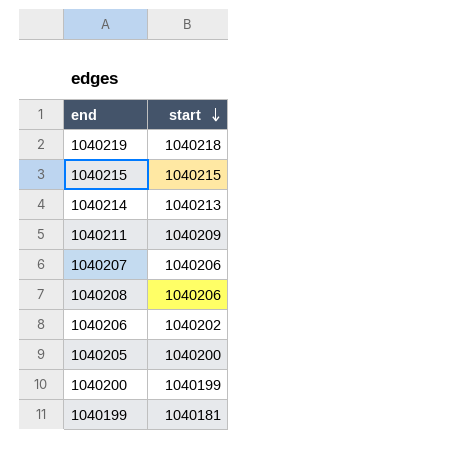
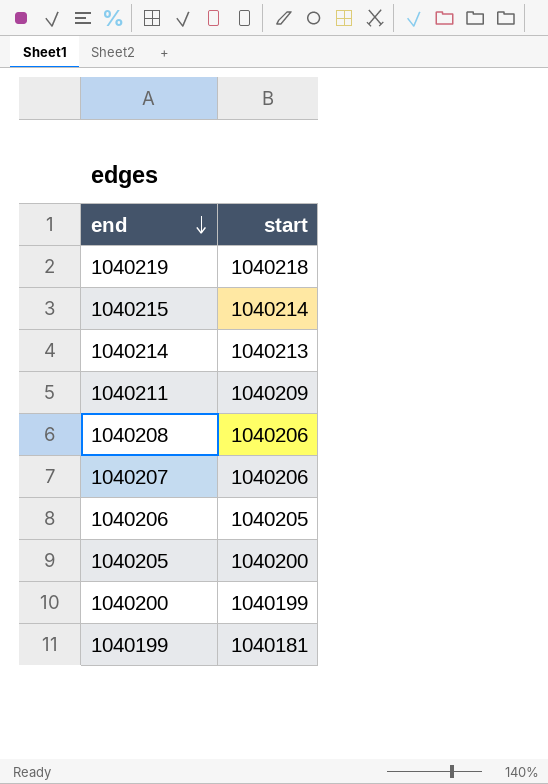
row order: start descending -> end descending
1040215 | start: 1040215 -> 1040214
1040206 | start: 1040202 -> 1040205

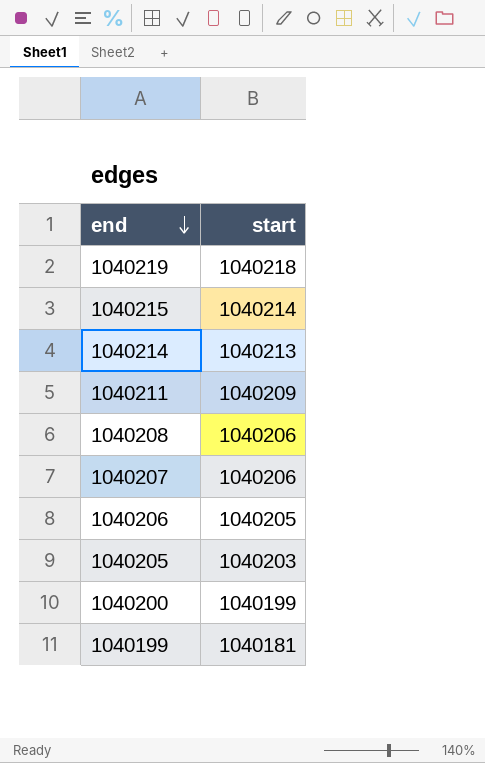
1040205 | start: 1040200 -> 1040203

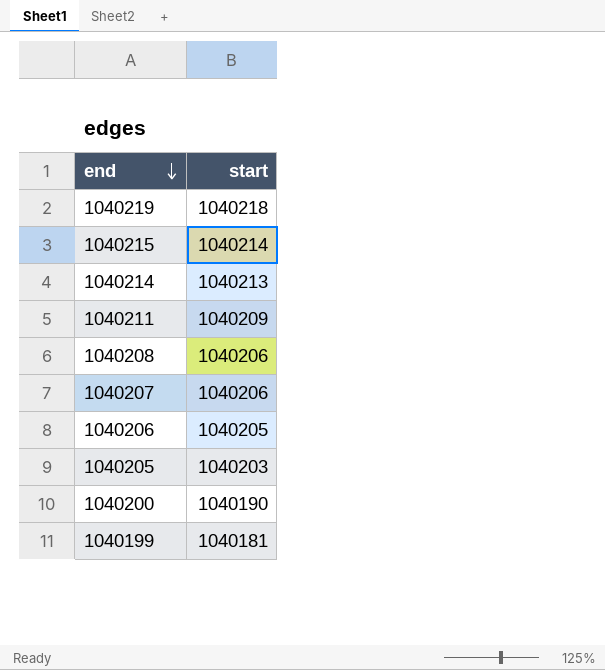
1040200 | start: 1040199 -> 1040190

